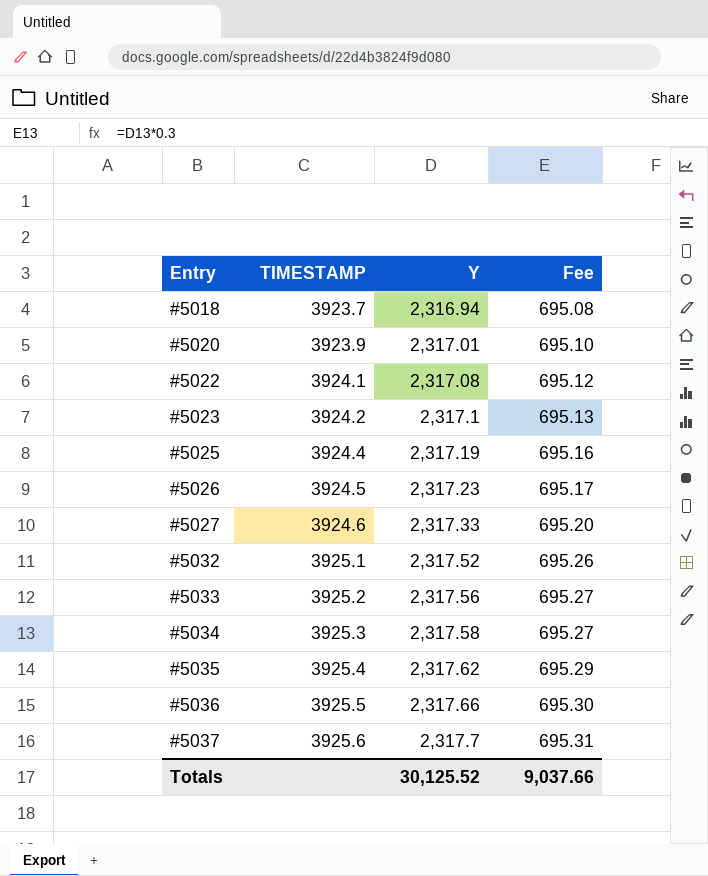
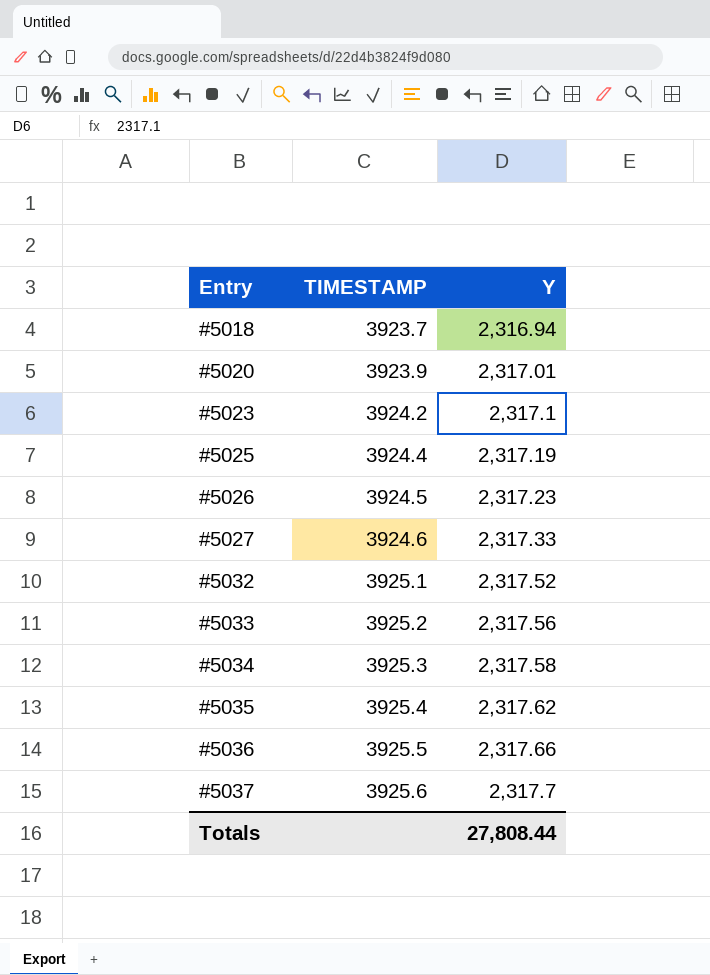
column Fee | formula: [Y] * 0.3 -> none
row #5022: 3924.1 | 2,317.08 | 695.12 -> none
Totals | Y: 30,125.52 -> 27,808.44

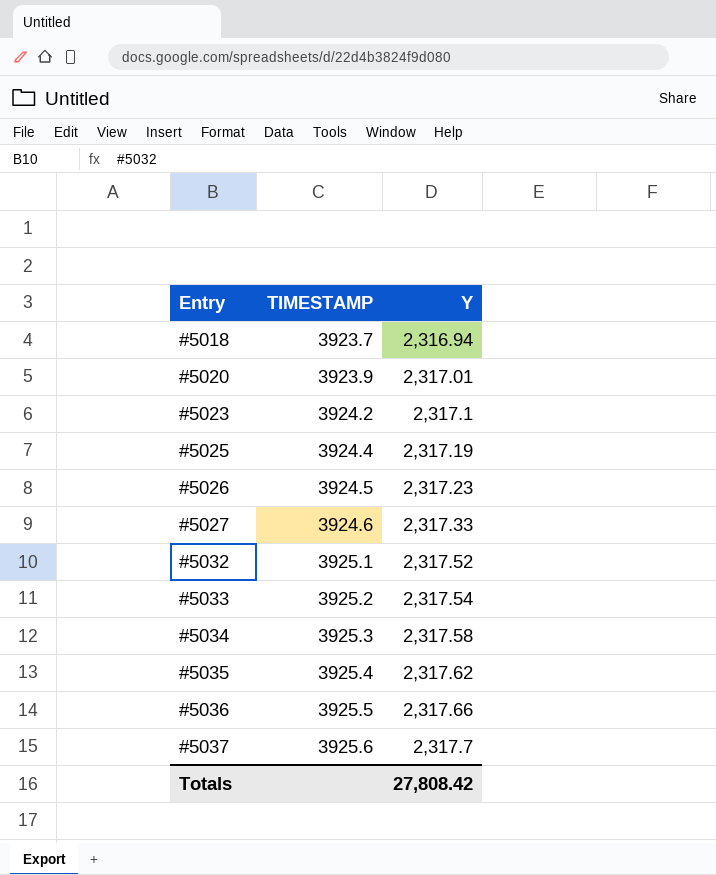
#5033 | Y: 2,317.56 -> 2,317.54
Totals | Y: 27,808.44 -> 27,808.42

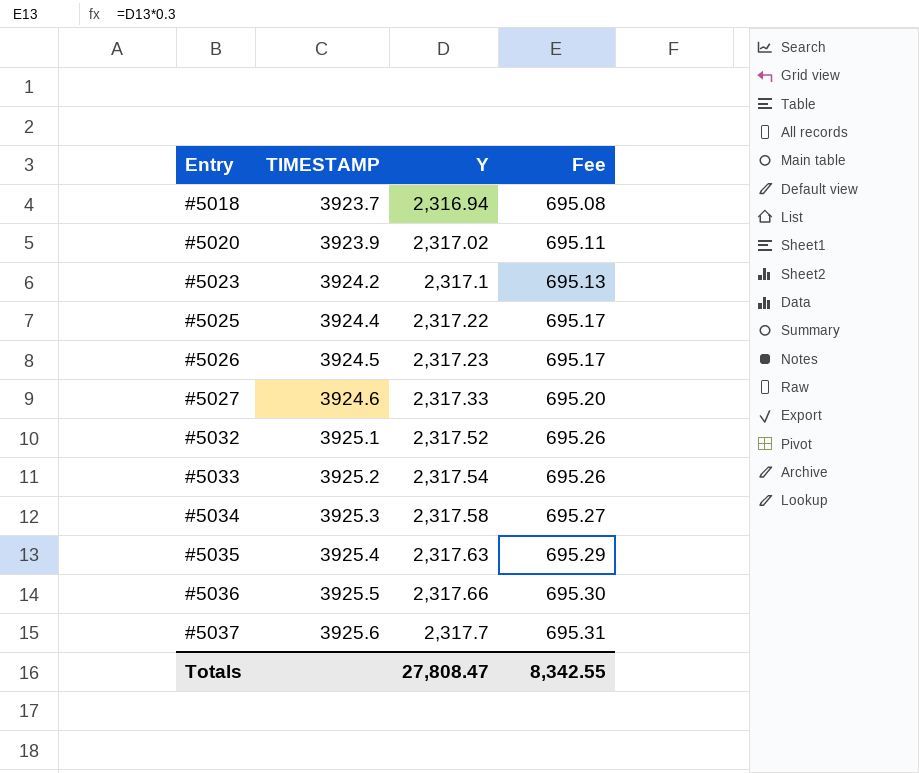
column Fee | formula: none -> [Y] * 0.3
#5020 | Y: 2,317.01 -> 2,317.02
#5025 | Y: 2,317.19 -> 2,317.22
#5035 | Y: 2,317.62 -> 2,317.63
Totals | Y: 27,808.42 -> 27,808.47

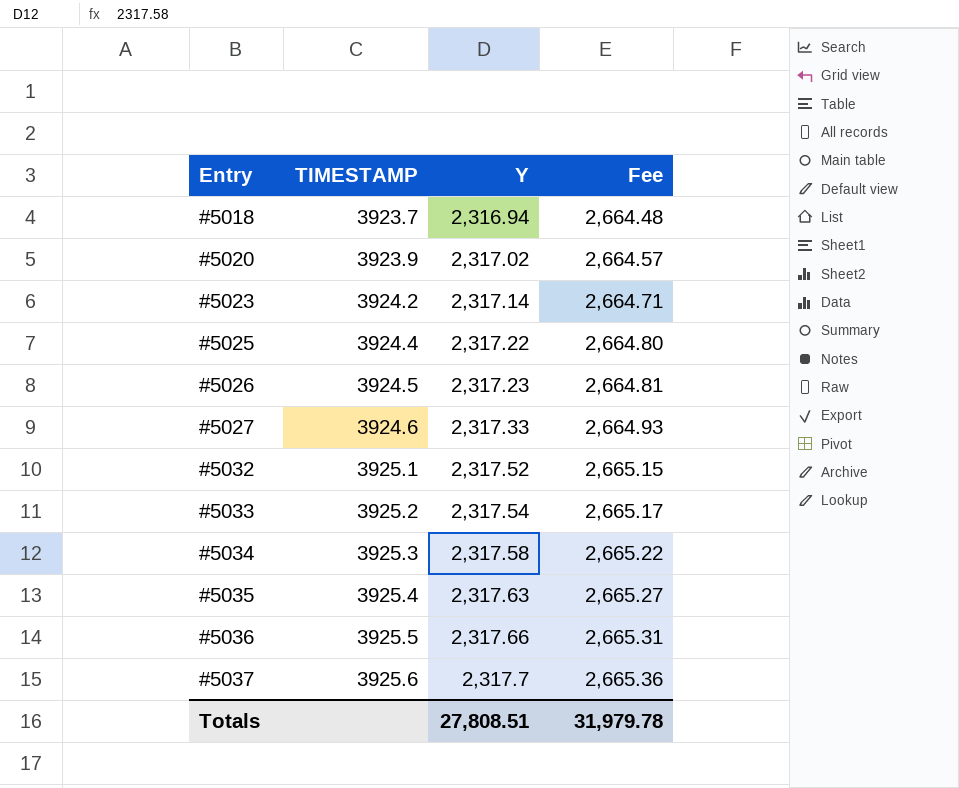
column Fee | formula: [Y] * 0.3 -> [Y] * 1.15
#5023 | Y: 2,317.1 -> 2,317.14
Totals | Y: 27,808.47 -> 27,808.51
Totals | Fee: 8,342.55 -> 31,979.78

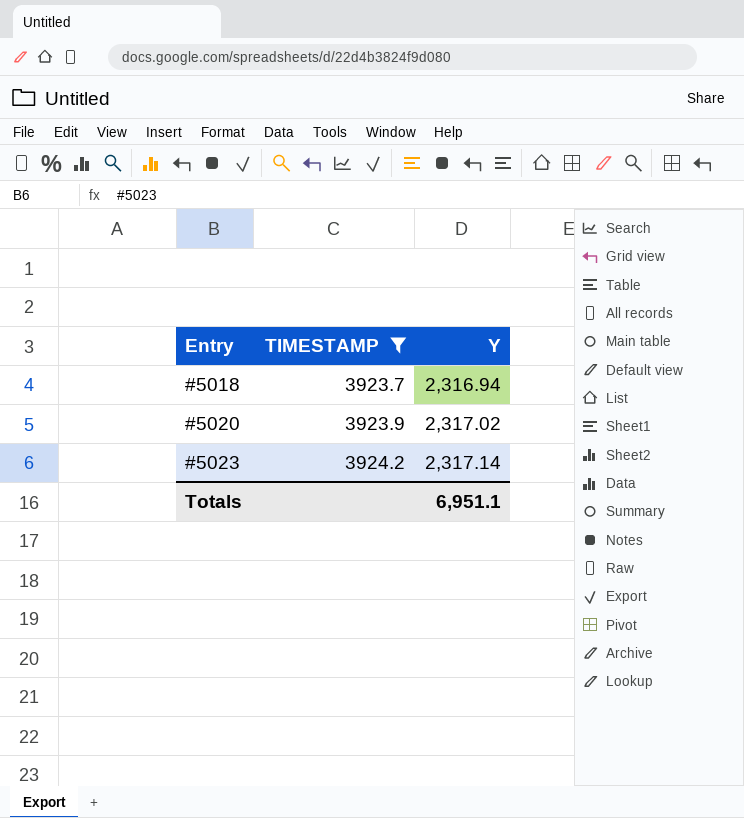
filter: none -> TIMESTAMP <= 3924.2
column Fee | formula: [Y] * 1.15 -> none
Totals | Y: 27,808.51 -> 6,951.1

